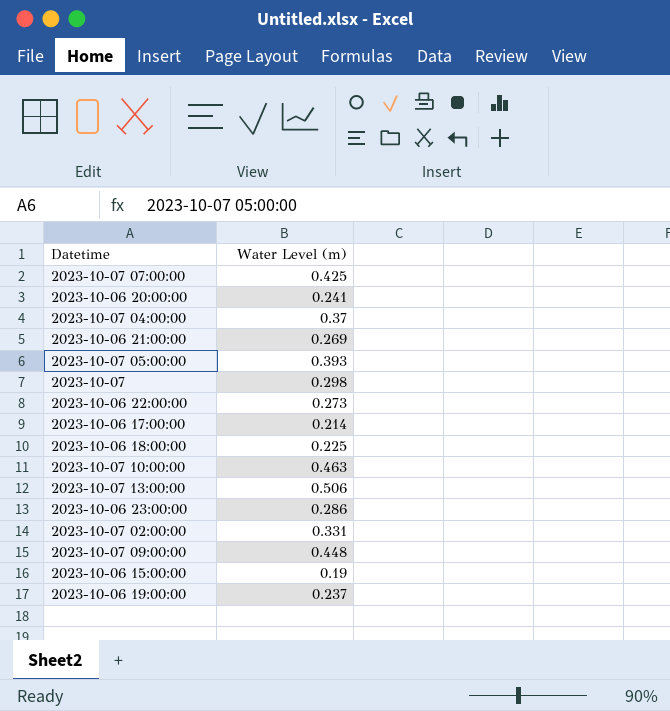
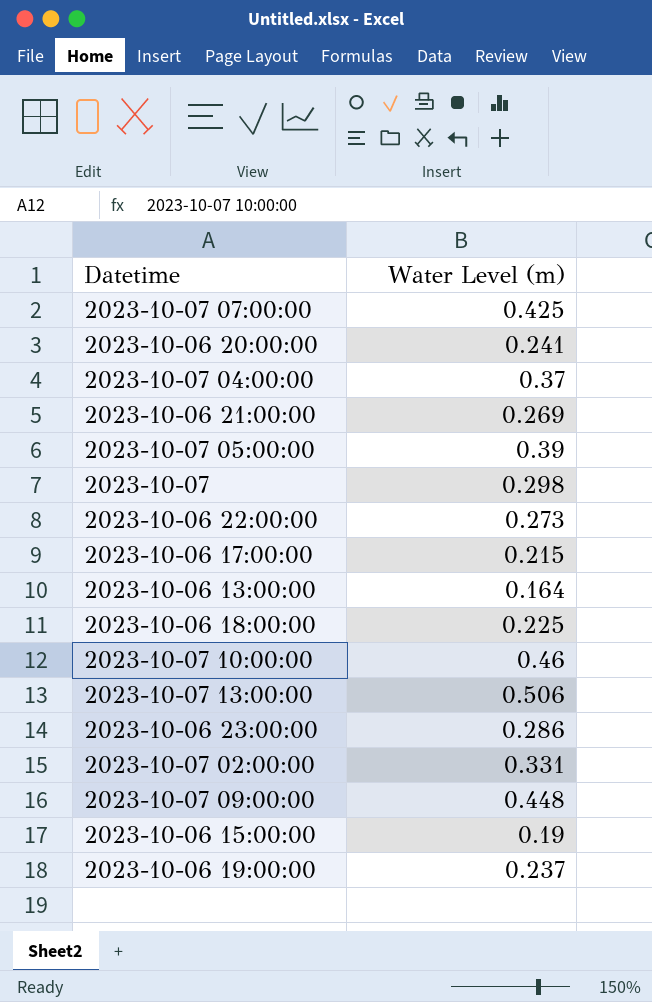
2023-10-07 05:00:00 | Water Level (m): 0.393 -> 0.39
2023-10-06 17:00:00 | Water Level (m): 0.214 -> 0.215
row 2023-10-06 13:00:00: none -> 0.164
2023-10-07 10:00:00 | Water Level (m): 0.463 -> 0.46

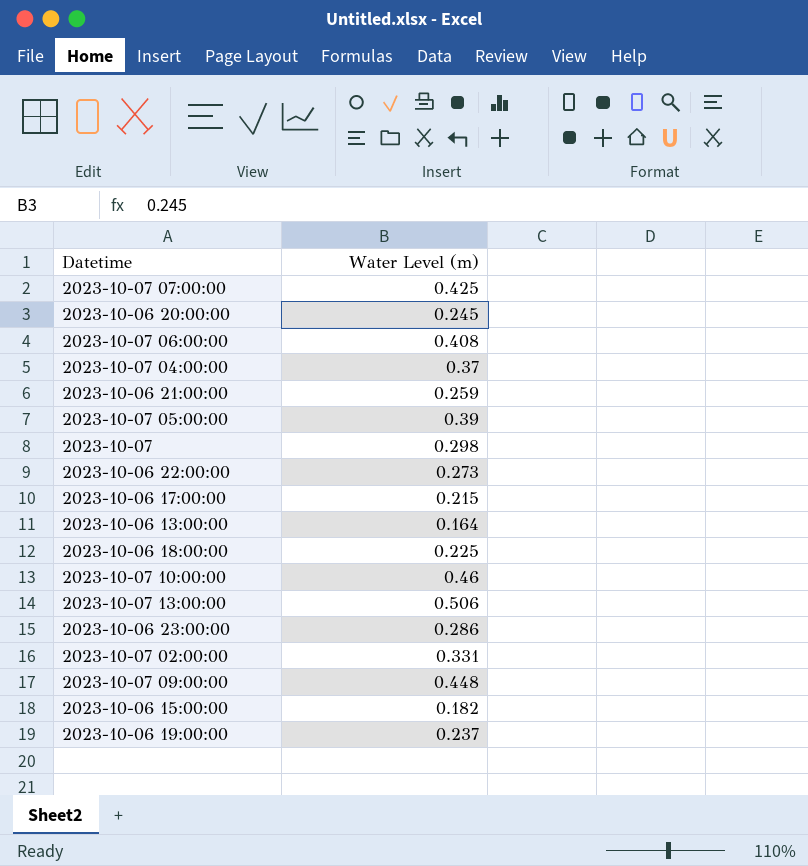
2023-10-06 20:00:00 | Water Level (m): 0.241 -> 0.245
row 2023-10-07 06:00:00: none -> 0.408
2023-10-06 21:00:00 | Water Level (m): 0.269 -> 0.259
2023-10-06 15:00:00 | Water Level (m): 0.19 -> 0.182

